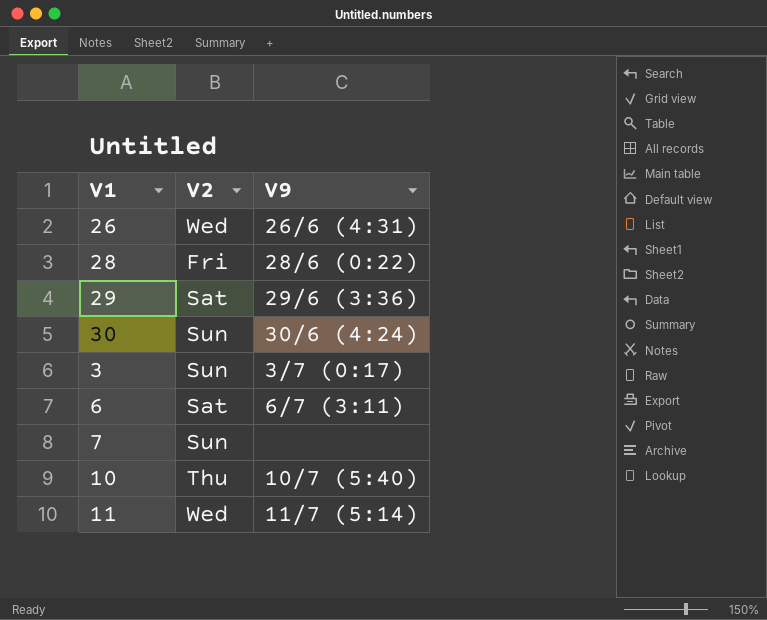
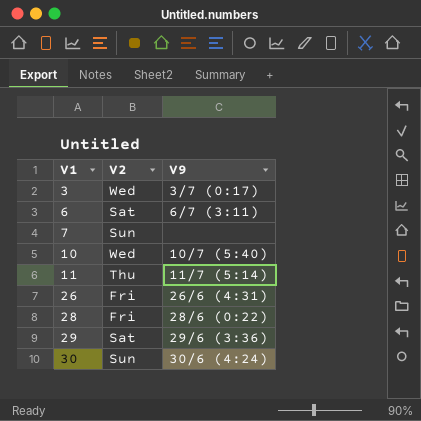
row order: none -> V1 ascending
3 | V2: Sun -> Wed
10 | V2: Thu -> Wed
11 | V2: Wed -> Thu
26 | V2: Wed -> Fri

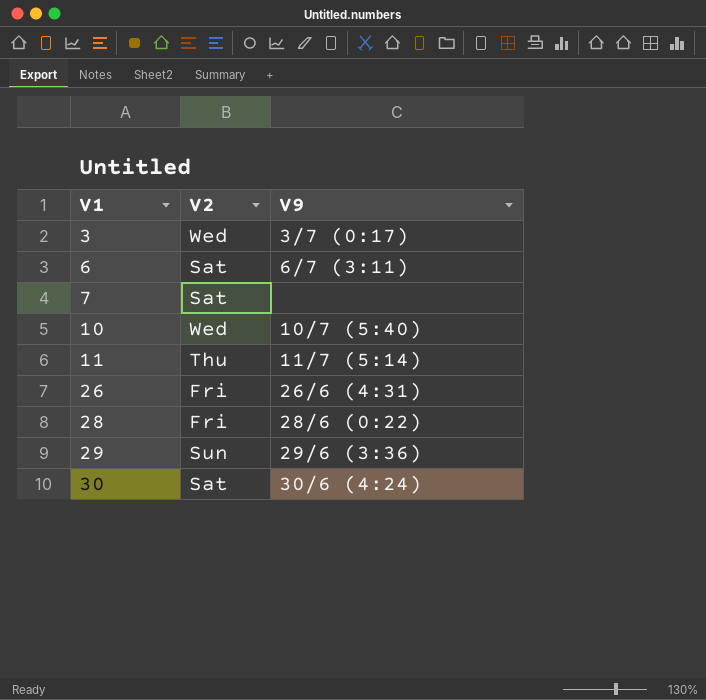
7 | V2: Sun -> Sat
29 | V2: Sat -> Sun
30 | V2: Sun -> Sat

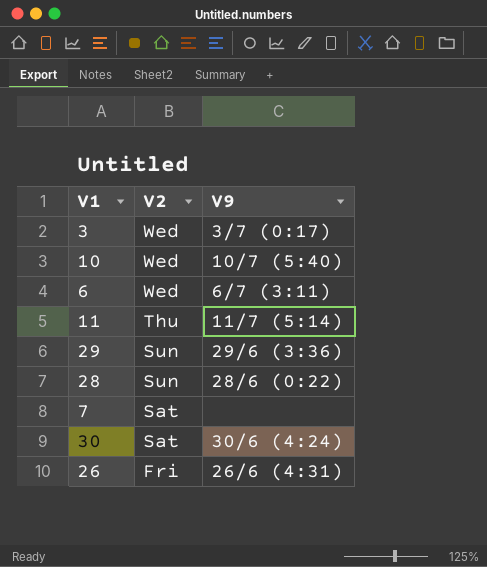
row order: V1 ascending -> V2 descending
6 | V2: Sat -> Wed
28 | V2: Fri -> Sun

